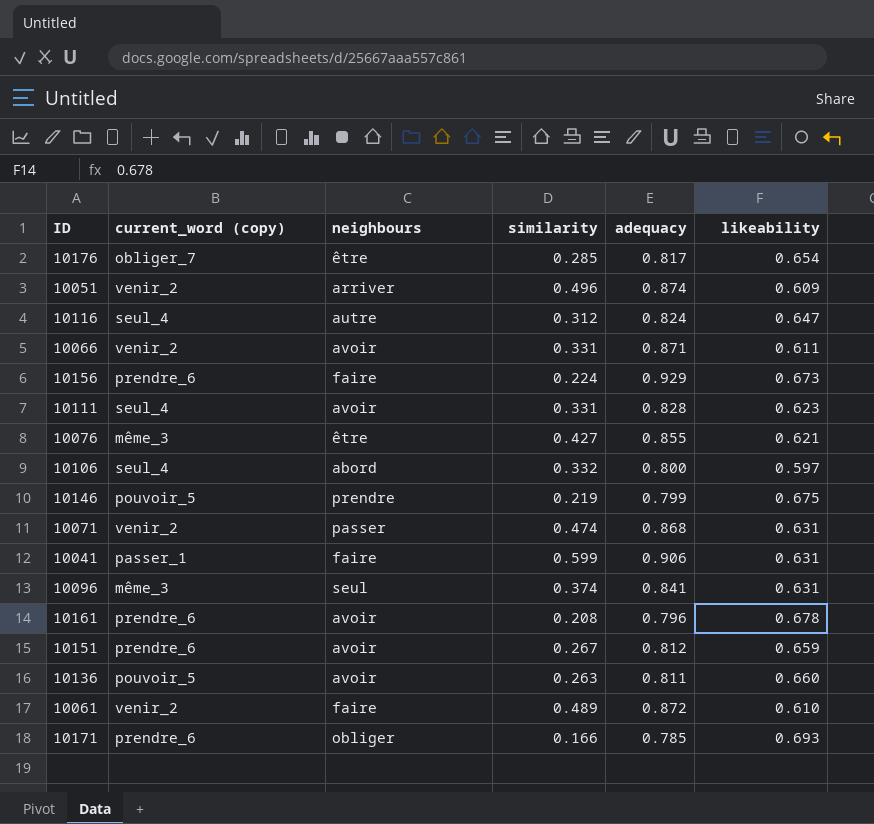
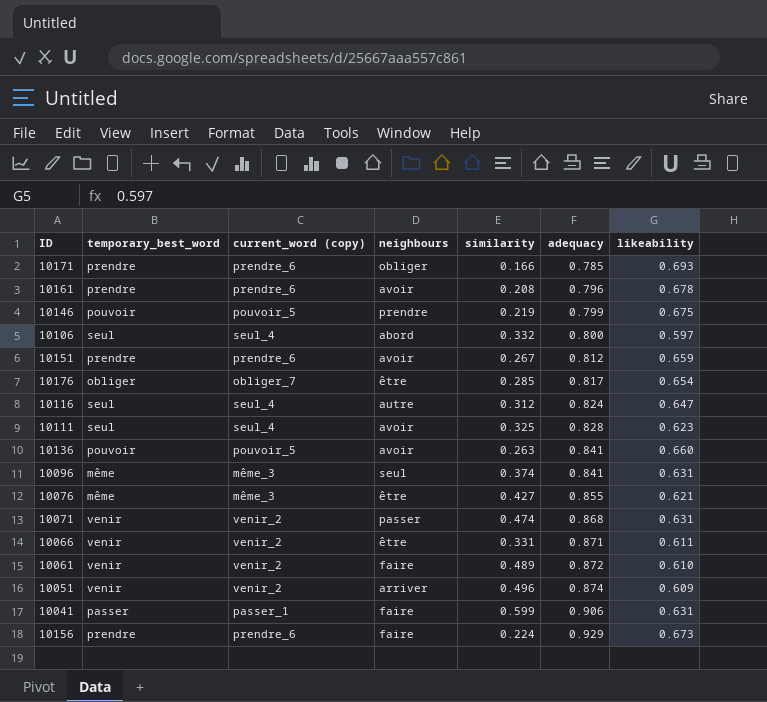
row order: none -> adequacy ascending
column temporary_best_word | position: none -> 2
10111 | similarity: 0.331 -> 0.325
10136 | adequacy: 0.811 -> 0.841
10066 | neighbours: avoir -> être

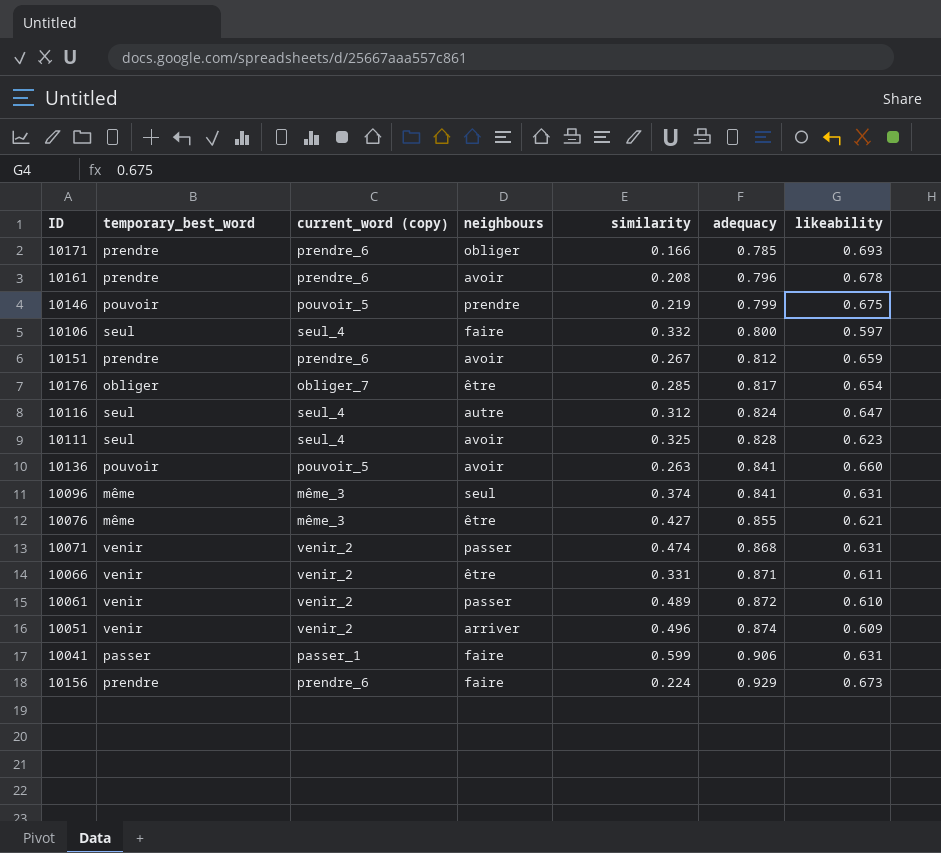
10106 | neighbours: abord -> faire
10061 | neighbours: faire -> passer

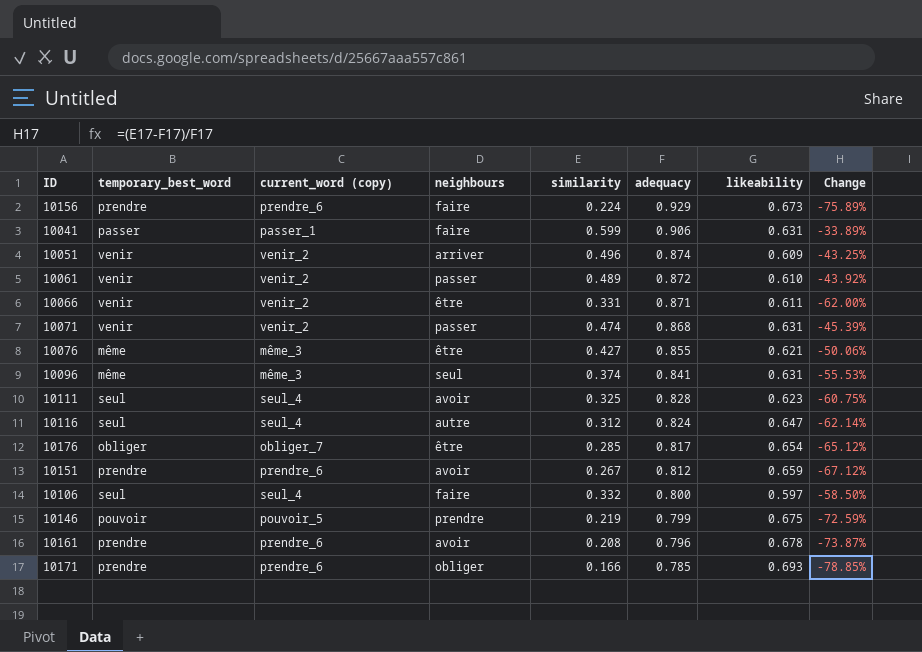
row order: adequacy ascending -> adequacy descending
column Change | formula: none -> ([similarity] - [adequacy]) / [adequacy]
row 10136: pouvoir | pouvoir_5 | avoir | 0.263 | 0.841 | 0.660 -> none

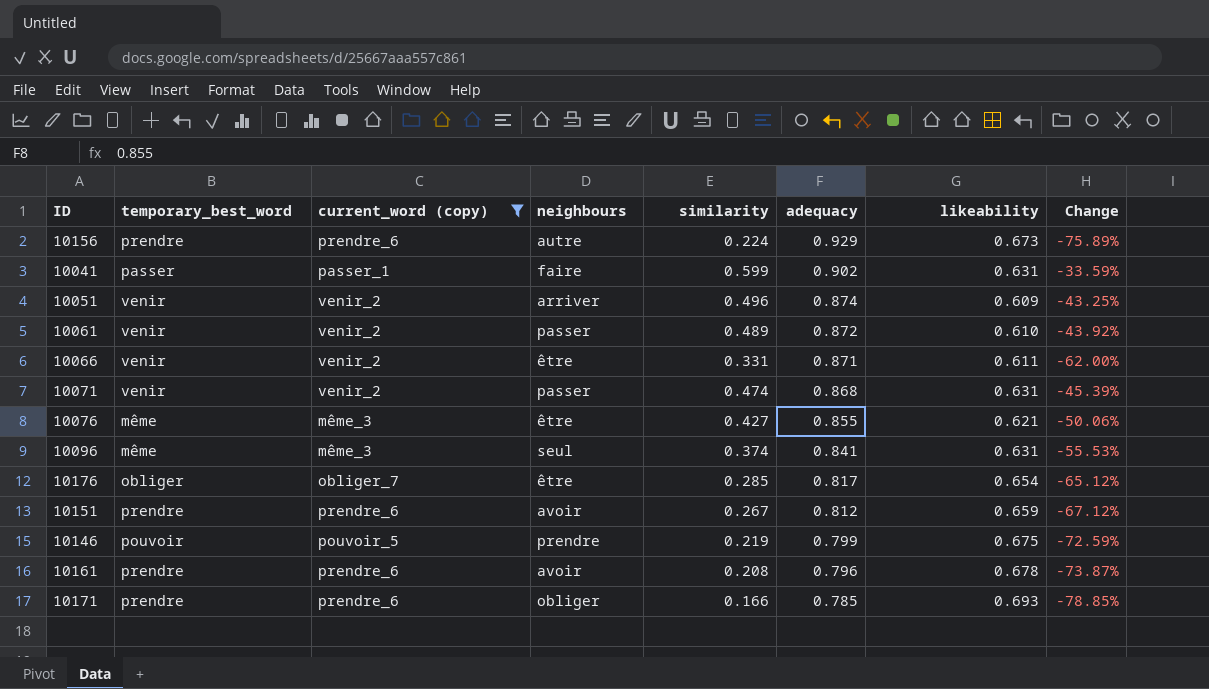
filter: none -> current_word (copy) != seul_4
10156 | neighbours: faire -> autre
10041 | adequacy: 0.906 -> 0.902
10041 | Change: -33.89% -> -33.59%

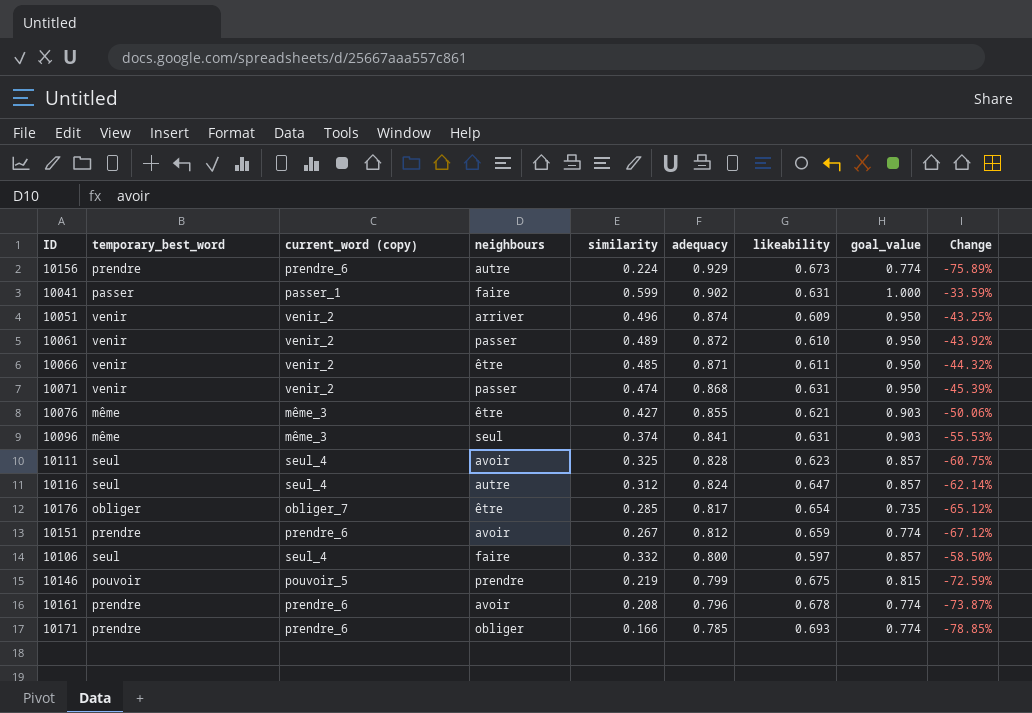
filter: current_word (copy) != seul_4 -> none
column goal_value | position: none -> 8
10066 | similarity: 0.331 -> 0.485
10066 | Change: -62.00% -> -44.32%

